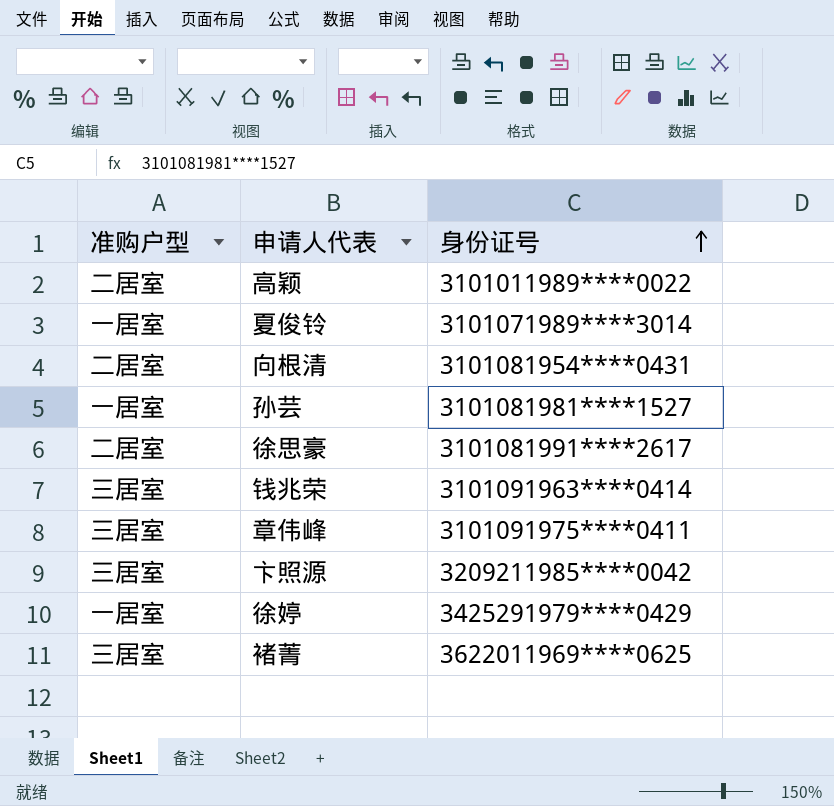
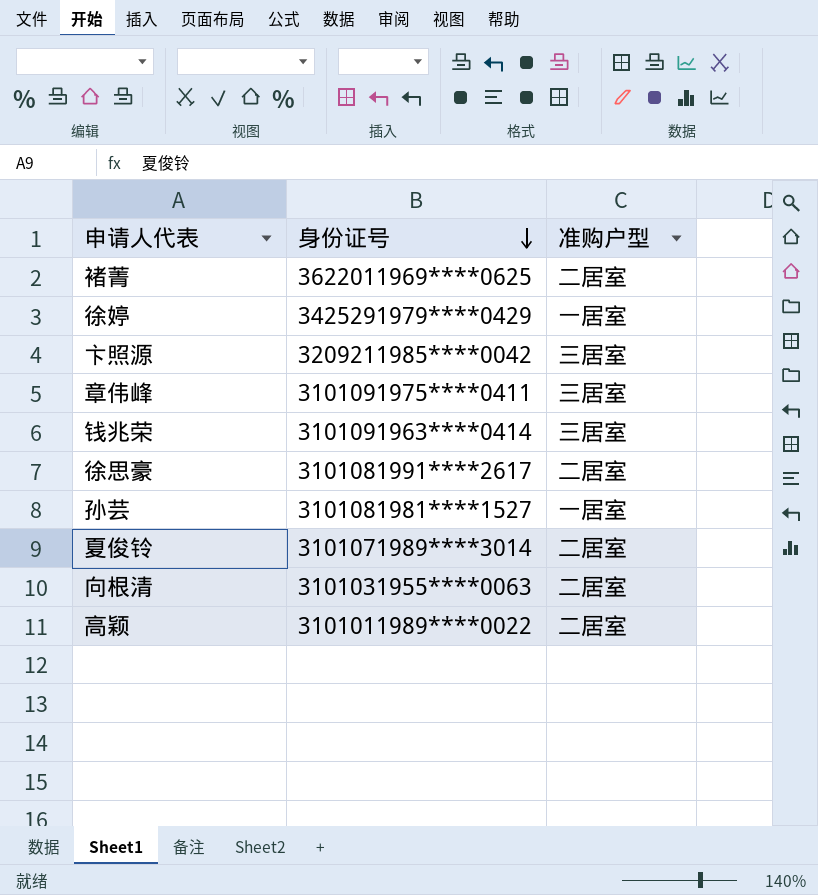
row order: 身份证号 ascending -> 身份证号 descending
column 准购户型 | position: 1 -> 3
褚菁 | 准购户型: 三居室 -> 二居室
夏俊铃 | 准购户型: 一居室 -> 二居室
向根清 | 身份证号: 3101081954****0431 -> 3101031955****0063

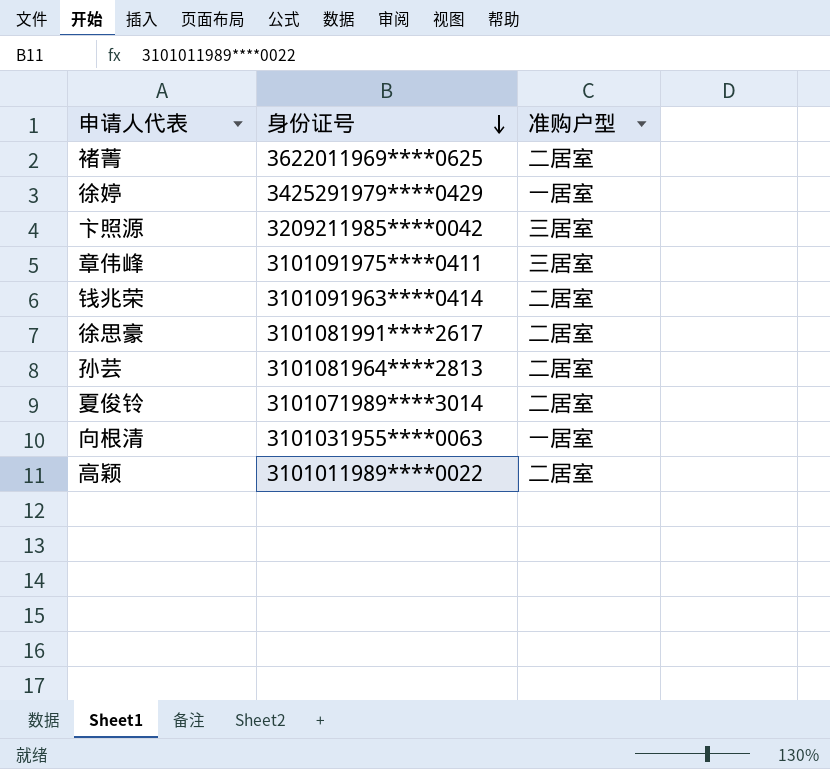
钱兆荣 | 准购户型: 三居室 -> 二居室
孙芸 | 身份证号: 3101081981****1527 -> 3101081964****2813
孙芸 | 准购户型: 一居室 -> 二居室
向根清 | 准购户型: 二居室 -> 一居室

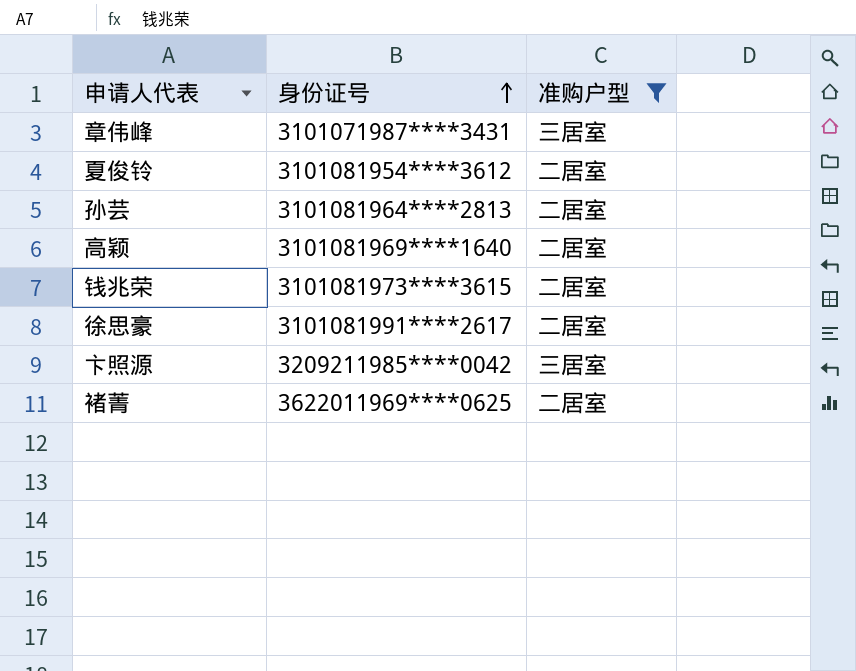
filter: none -> 准购户型 != 一居室
row order: 身份证号 descending -> 身份证号 ascending
章伟峰 | 身份证号: 3101091975****0411 -> 3101071987****3431
夏俊铃 | 身份证号: 3101071989****3014 -> 3101081954****3612
高颖 | 身份证号: 3101011989****0022 -> 3101081969****1640
钱兆荣 | 身份证号: 3101091963****0414 -> 3101081973****3615

